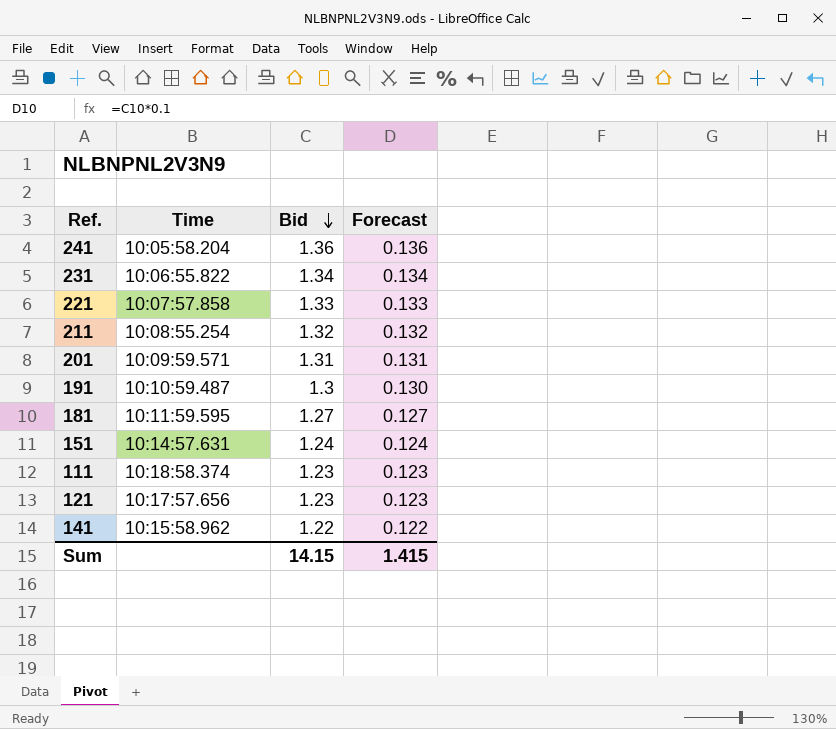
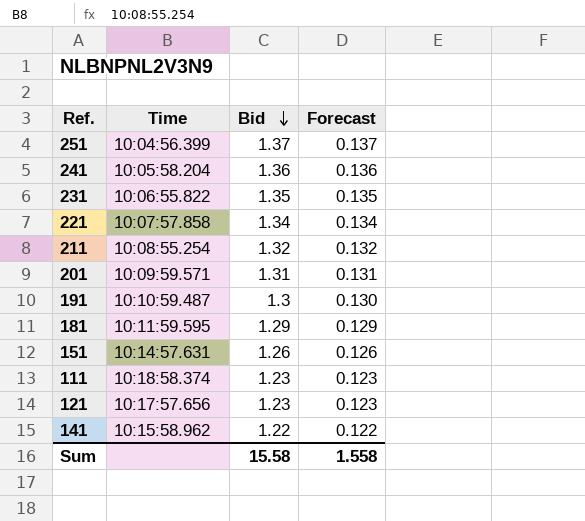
row 251: none -> 10:04:56.399 | 1.37 | 0.137
231 | Bid: 1.34 -> 1.35
231 | Forecast: 0.134 -> 0.135
221 | Bid: 1.33 -> 1.34
221 | Forecast: 0.133 -> 0.134
181 | Bid: 1.27 -> 1.29
181 | Forecast: 0.127 -> 0.129
151 | Bid: 1.24 -> 1.26
151 | Forecast: 0.124 -> 0.126
Sum | Bid: 14.15 -> 15.58
Sum | Forecast: 1.415 -> 1.558

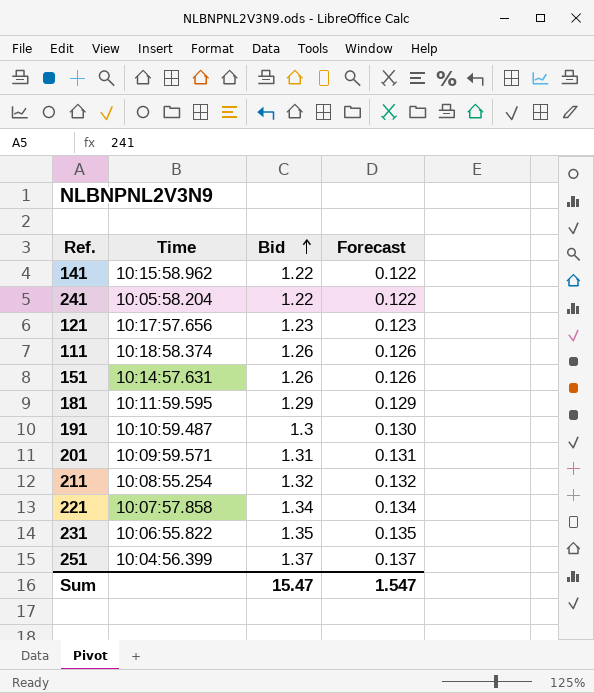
row order: Bid descending -> Bid ascending
241 | Bid: 1.36 -> 1.22
241 | Forecast: 0.136 -> 0.122
111 | Bid: 1.23 -> 1.26
111 | Forecast: 0.123 -> 0.126
Sum | Bid: 15.58 -> 15.47
Sum | Forecast: 1.558 -> 1.547

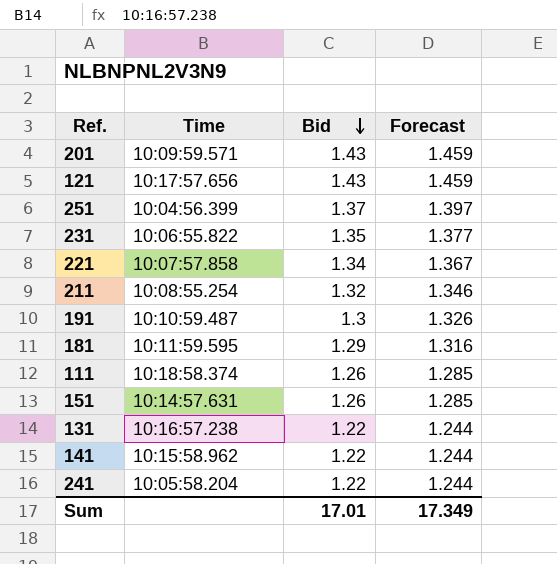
row order: Bid ascending -> Bid descending
column Forecast | formula: [Bid] * 0.1 -> [Bid] * 1.02
201 | Bid: 1.31 -> 1.43
121 | Bid: 1.23 -> 1.43
row 131: none -> 10:16:57.238 | 1.22 | 1.244
Sum | Bid: 15.47 -> 17.01
Sum | Forecast: 1.547 -> 17.349

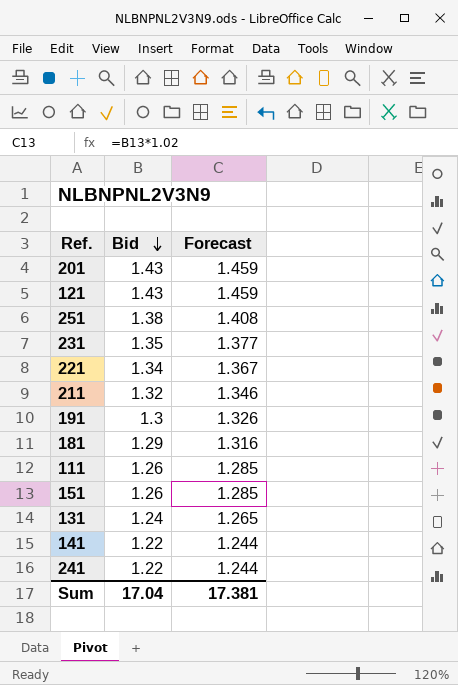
column Time | position: 2 -> none
251 | Bid: 1.37 -> 1.38
251 | Forecast: 1.397 -> 1.408
131 | Bid: 1.22 -> 1.24
131 | Forecast: 1.244 -> 1.265
Sum | Bid: 17.01 -> 17.04
Sum | Forecast: 17.349 -> 17.381

